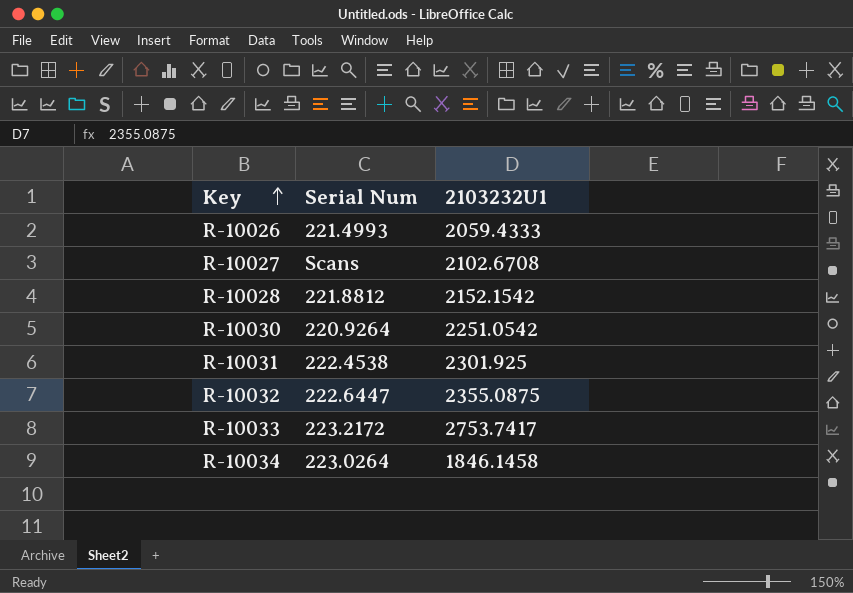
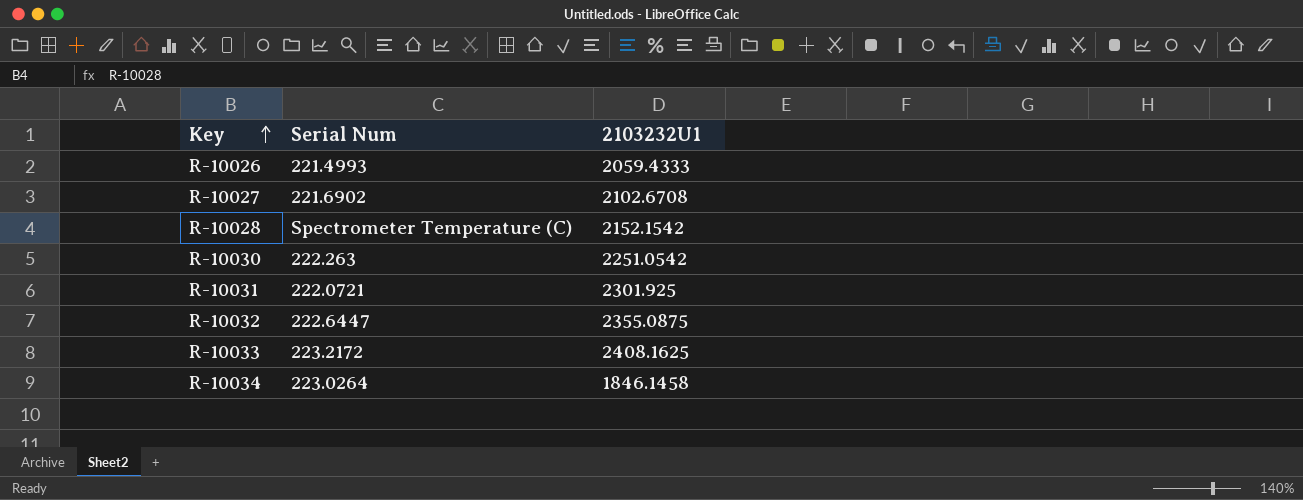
R-10027 | Serial Num: Scans -> 221.6902
R-10028 | Serial Num: 221.8812 -> Spectrometer Temperature (C)
R-10030 | Serial Num: 220.9264 -> 222.263
R-10031 | Serial Num: 222.4538 -> 222.0721
R-10033 | 2103232U1: 2753.7417 -> 2408.1625

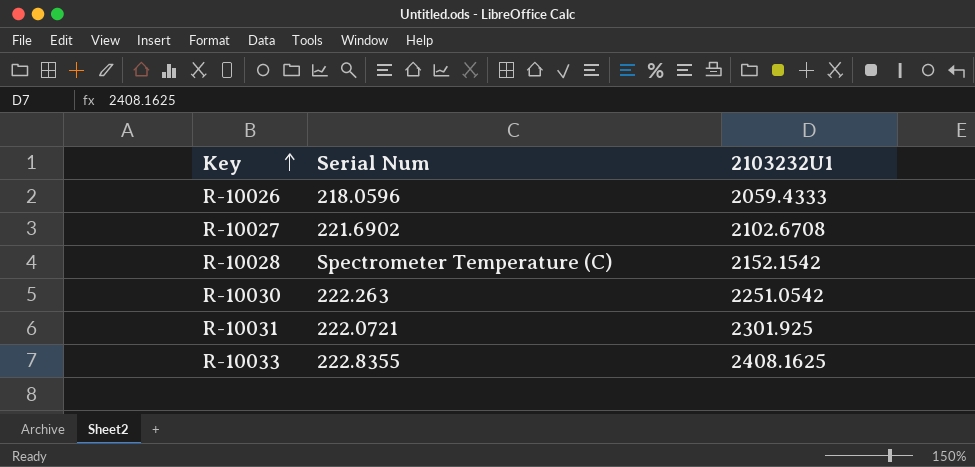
row R-10032: 222.6447 | 2355.0875 -> none
row R-10034: 223.0264 | 1846.1458 -> none
R-10026 | Serial Num: 221.4993 -> 218.0596
R-10033 | Serial Num: 223.2172 -> 222.8355

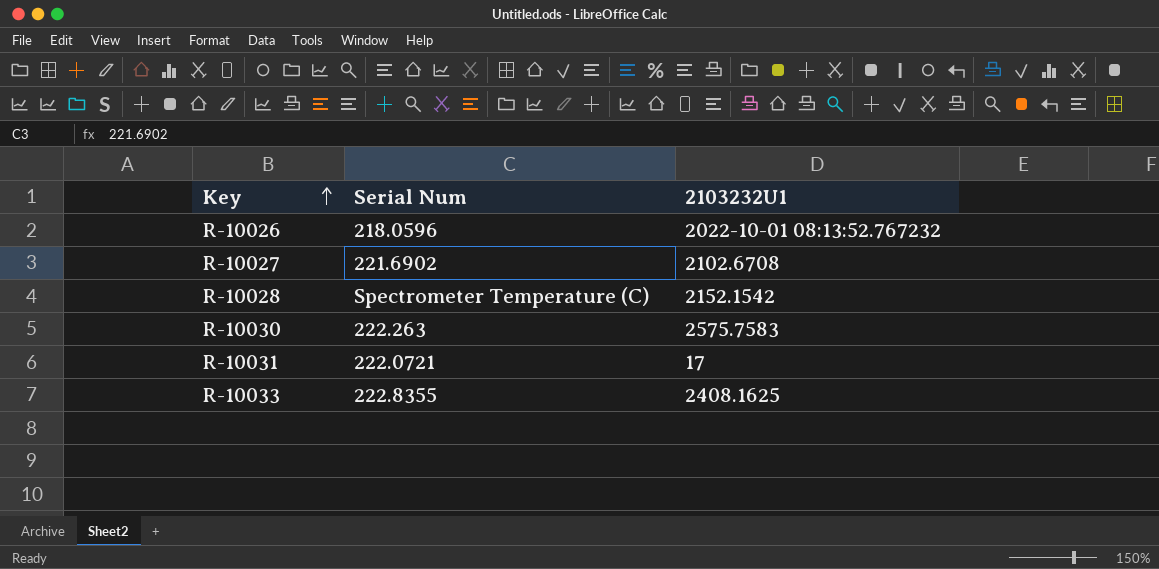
R-10026 | 2103232U1: 2059.4333 -> 2022-10-01 08:13:52.767232
R-10030 | 2103232U1: 2251.0542 -> 2575.7583
R-10031 | 2103232U1: 2301.925 -> 17

